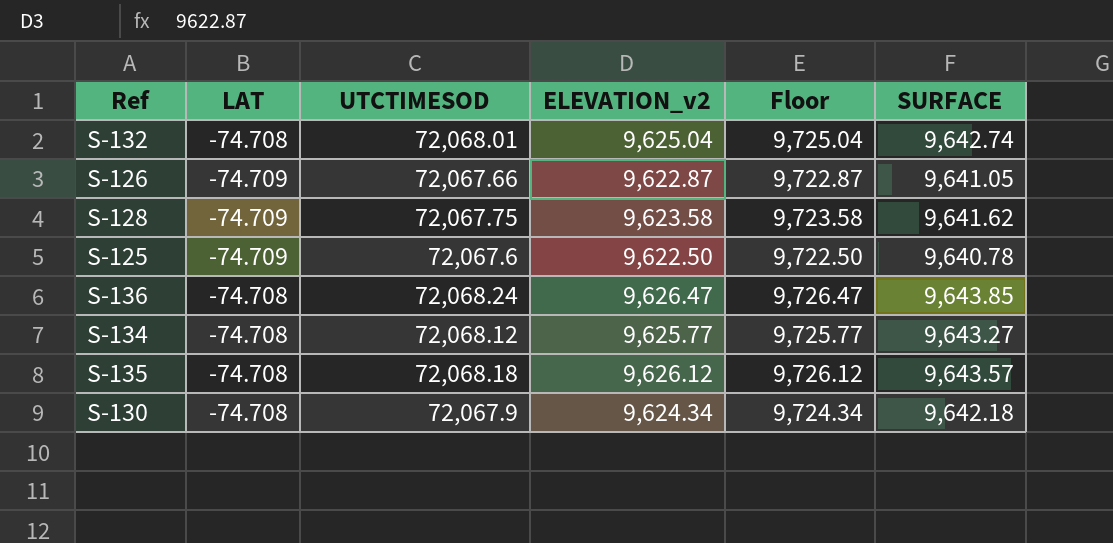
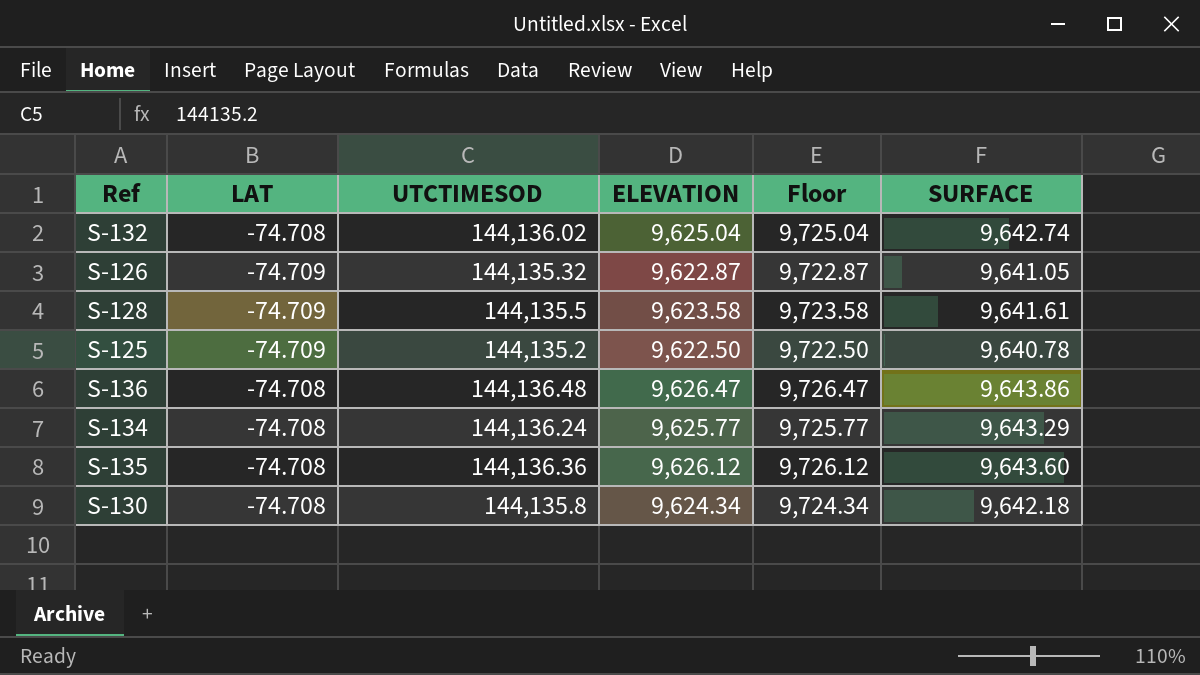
column name: ELEVATION_v2 -> ELEVATION
S-132 | UTCTIMESOD: 72,068.01 -> 144,136.02
S-126 | UTCTIMESOD: 72,067.66 -> 144,135.32
S-128 | UTCTIMESOD: 72,067.75 -> 144,135.5
S-128 | SURFACE: 9,641.62 -> 9,641.61
S-125 | UTCTIMESOD: 72,067.6 -> 144,135.2
S-136 | UTCTIMESOD: 72,068.24 -> 144,136.48
S-136 | SURFACE: 9,643.85 -> 9,643.86
S-134 | UTCTIMESOD: 72,068.12 -> 144,136.24
S-134 | SURFACE: 9,643.27 -> 9,643.29
S-135 | UTCTIMESOD: 72,068.18 -> 144,136.36
S-135 | SURFACE: 9,643.57 -> 9,643.60
S-130 | UTCTIMESOD: 72,067.9 -> 144,135.8

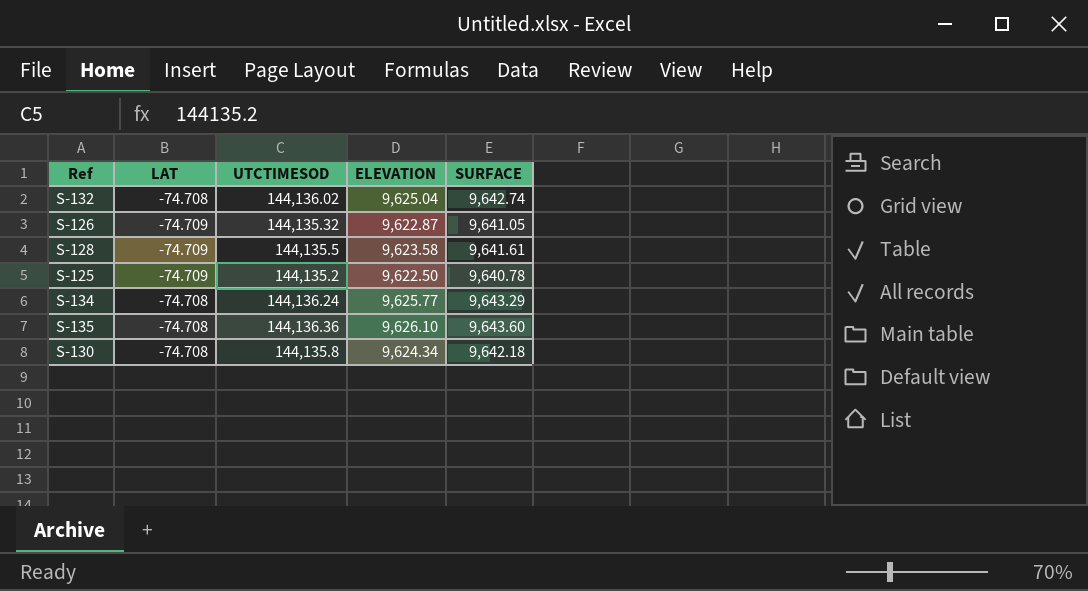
column Floor | formula: [ELEVATION] + 100 -> none
row S-136: -74.708 | 144,136.48 | 9,626.47 | 9,726.47 | 9,643.86 -> none
S-135 | ELEVATION: 9,626.12 -> 9,626.10

